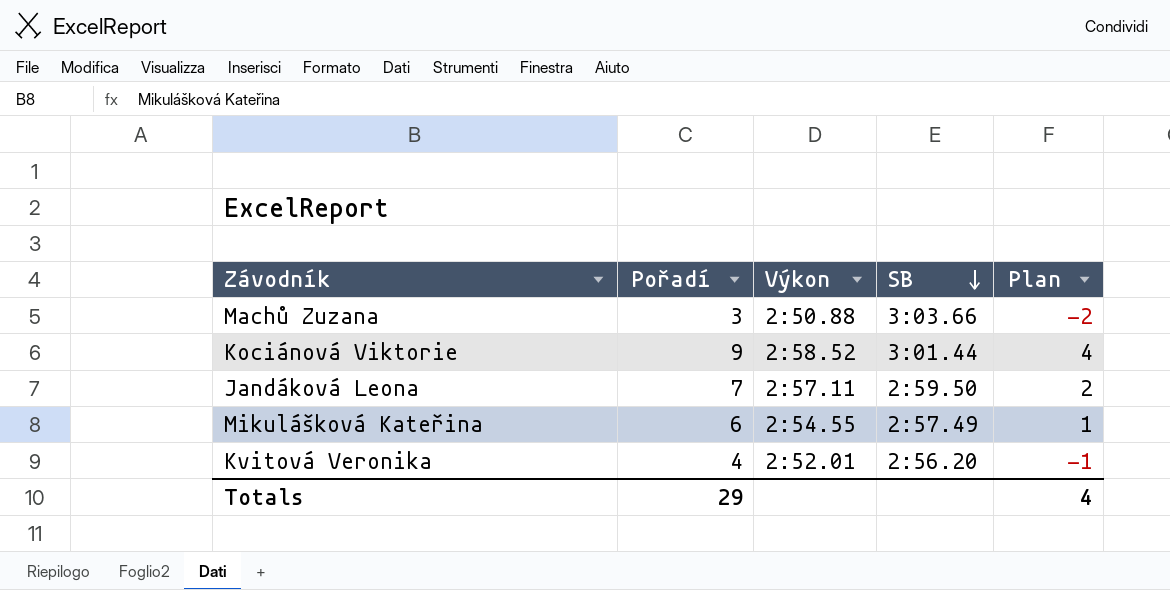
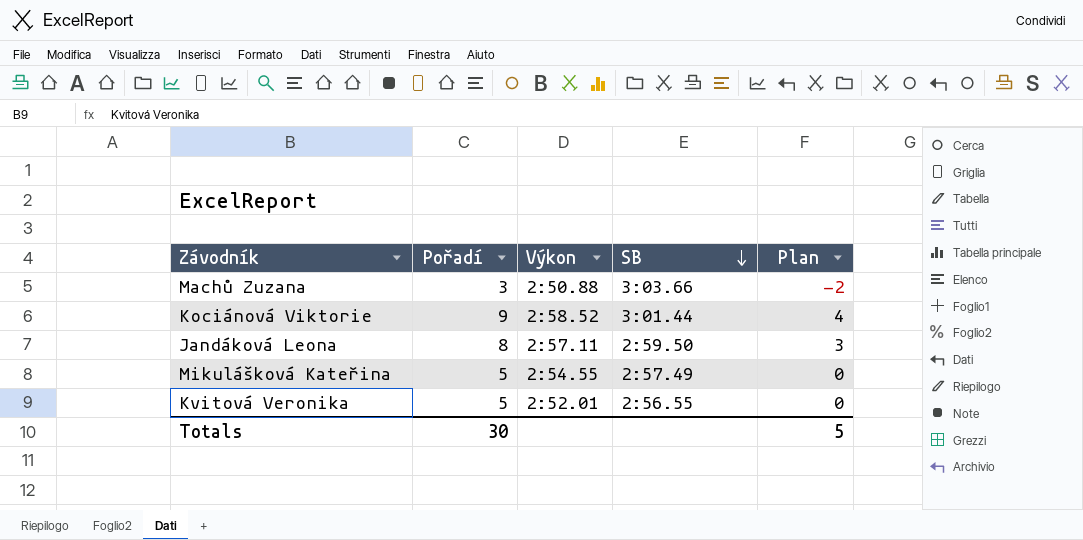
Jandáková Leona | Pořadí: 7 -> 8
Jandáková Leona | Plan: 2 -> 3
Mikulášková Kateřina | Pořadí: 6 -> 5
Mikulášková Kateřina | Plan: 1 -> 0
Kvitová Veronika | Pořadí: 4 -> 5
Kvitová Veronika | SB: 2:56.20 -> 2:56.55
Kvitová Veronika | Plan: -1 -> 0
Totals | Pořadí: 29 -> 30
Totals | Plan: 4 -> 5

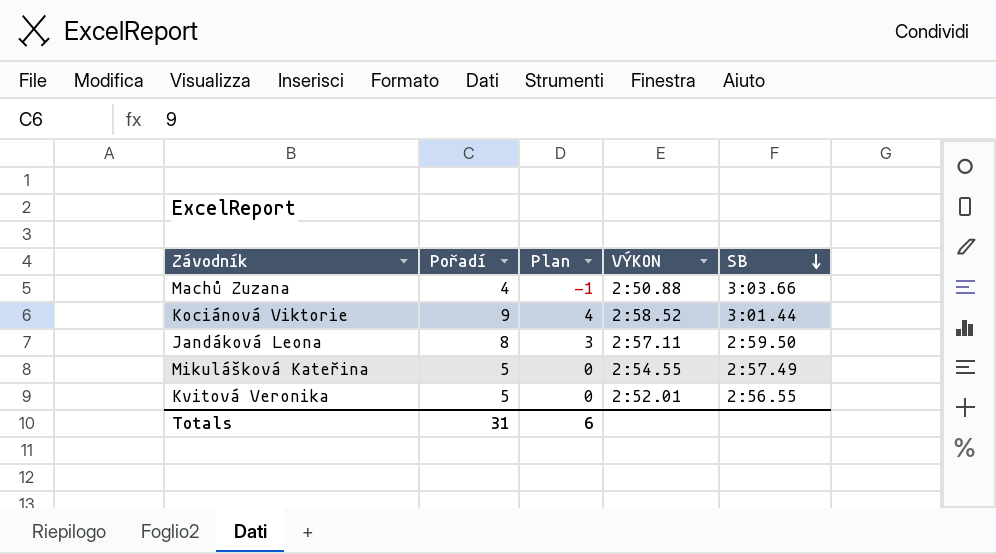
column Plan | position: 5 -> 3
column name: Výkon -> VÝKON
Machů Zuzana | Pořadí: 3 -> 4
Machů Zuzana | Plan: -2 -> -1
Totals | Pořadí: 30 -> 31
Totals | Plan: 5 -> 6

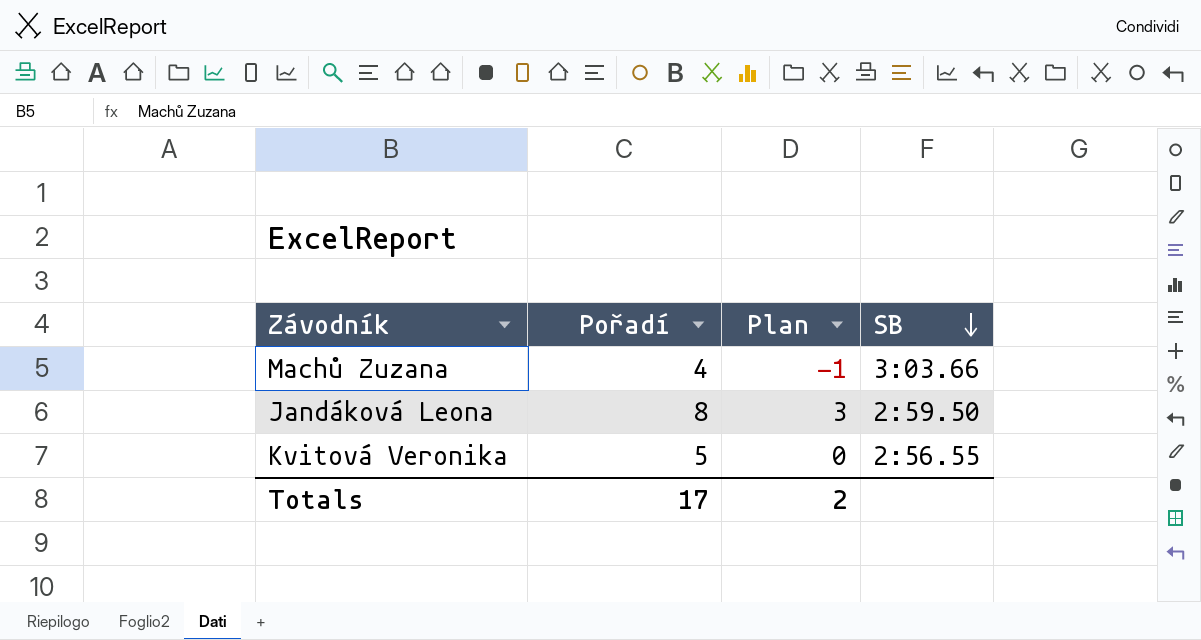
column VÝKON | position: 4 -> none
row Kociánová Viktorie: 9 | 4 | 2:58.52 | 3:01.44 -> none
row Mikulášková Kateřina: 5 | 0 | 2:54.55 | 2:57.49 -> none
Totals | Pořadí: 31 -> 17
Totals | Plan: 6 -> 2

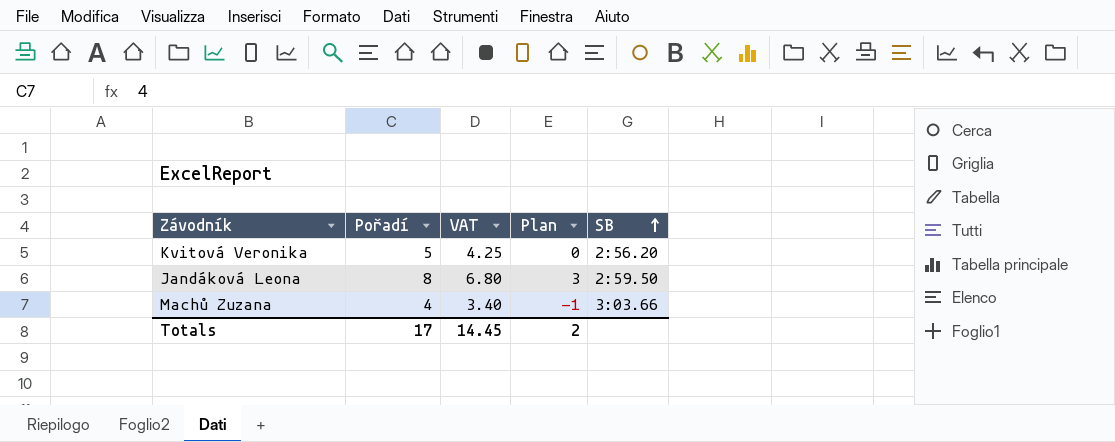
row order: SB descending -> SB ascending
column VAT | formula: none -> [Pořadí] * 0.85
Kvitová Veronika | SB: 2:56.55 -> 2:56.20

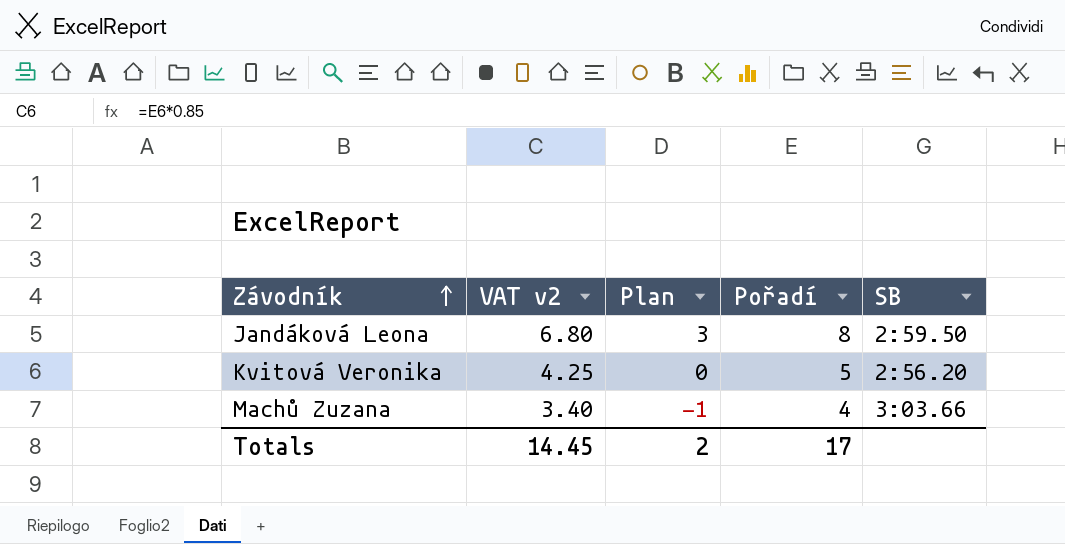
row order: SB ascending -> Závodník ascending
column name: VAT -> VAT v2
column Pořadí | position: 2 -> 4

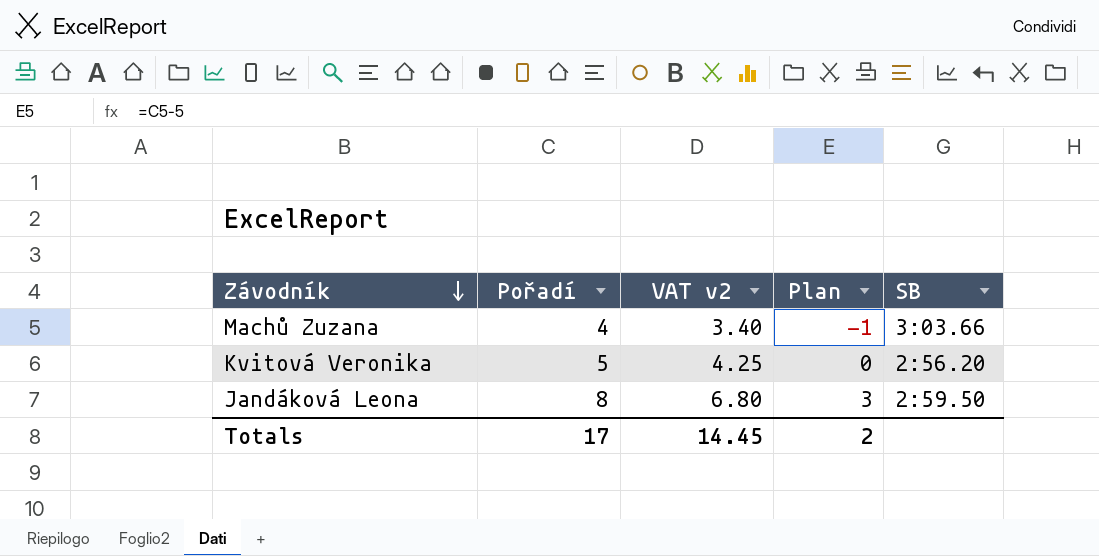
row order: Závodník ascending -> Závodník descending
column Pořadí | position: 4 -> 2

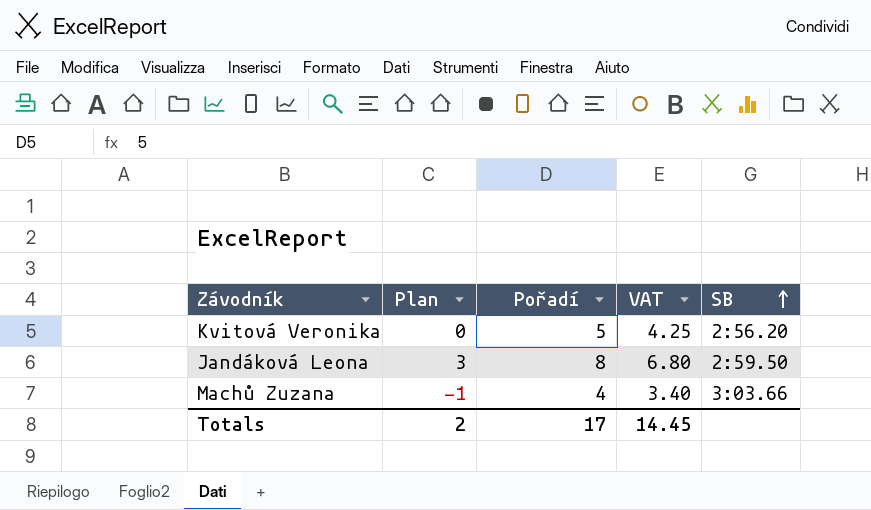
row order: Závodník descending -> SB ascending
column Plan | position: 4 -> 2
column name: VAT v2 -> VAT

